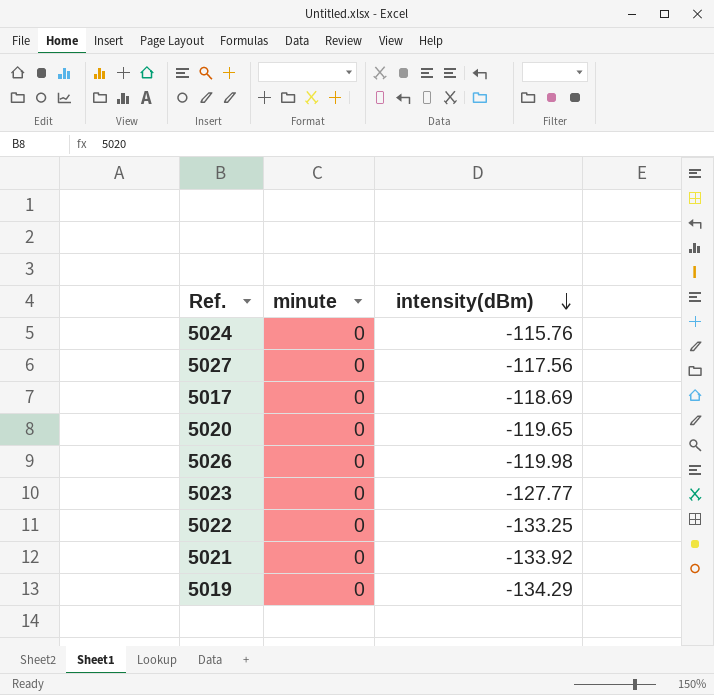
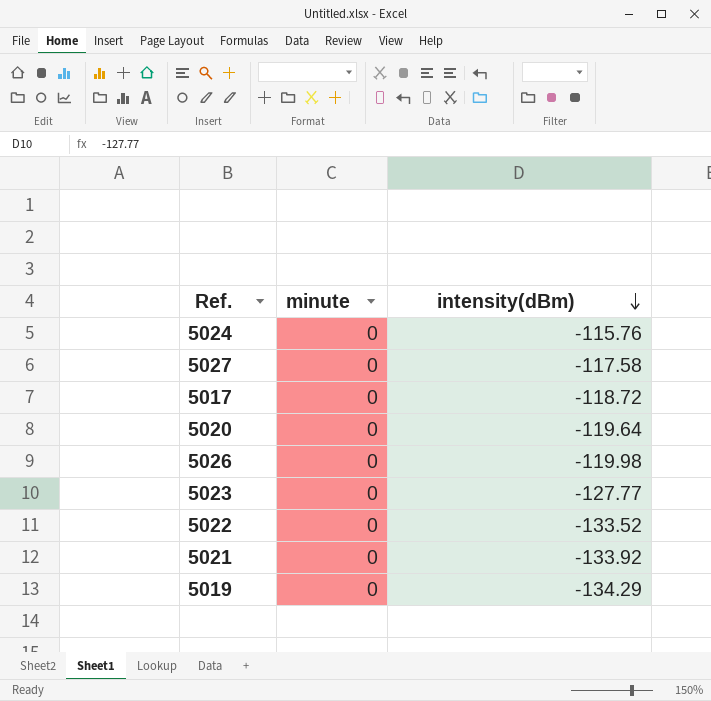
5027 | intensity(dBm): -117.56 -> -117.58
5017 | intensity(dBm): -118.69 -> -118.72
5020 | intensity(dBm): -119.65 -> -119.64
5022 | intensity(dBm): -133.25 -> -133.52

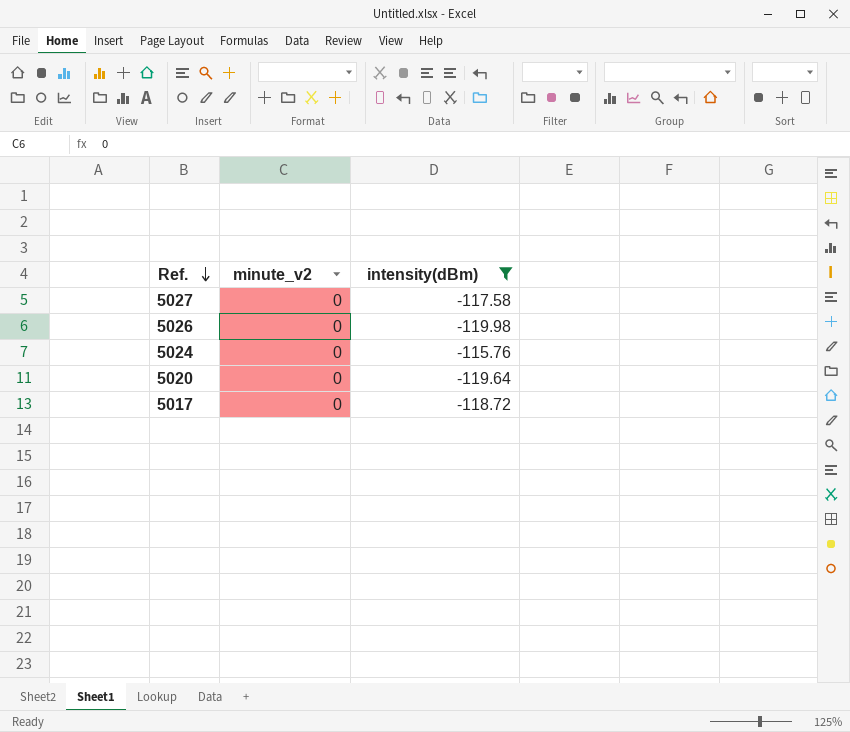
filter: none -> intensity(dBm) >= -119.98
row order: intensity(dBm) descending -> Ref. descending
column name: minute -> minute_v2

